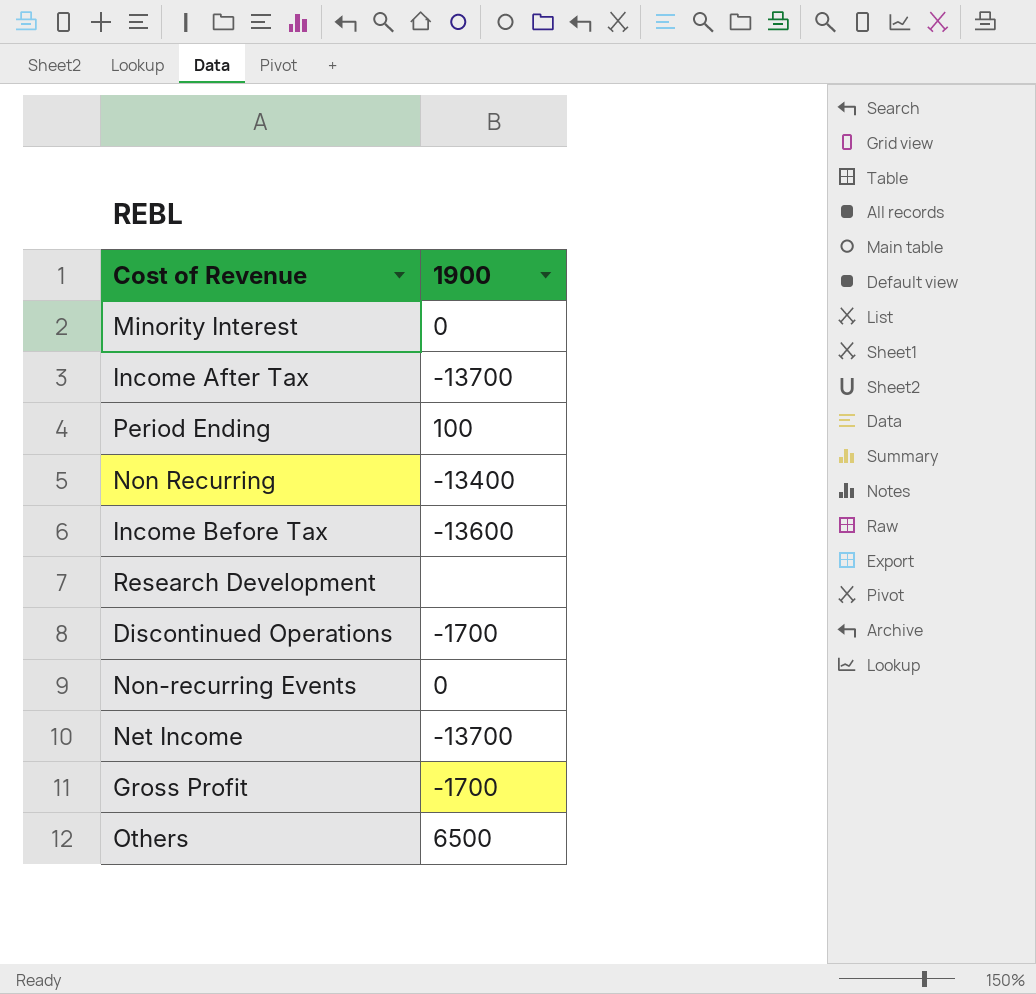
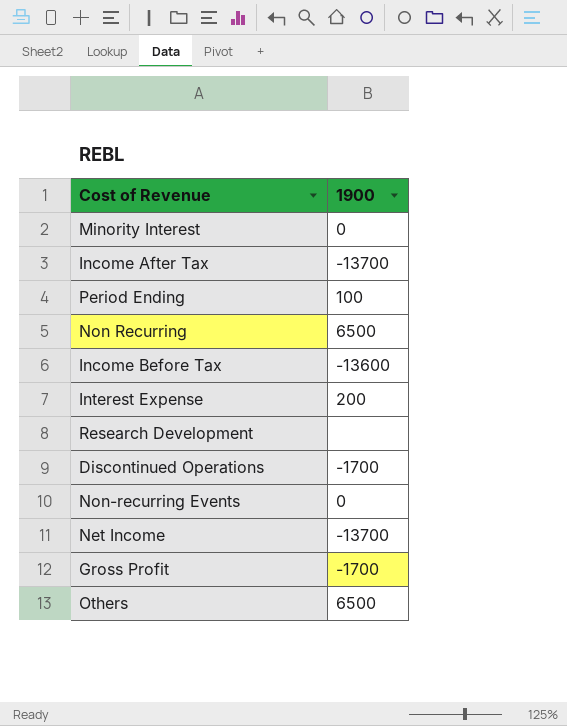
Non Recurring | 1900: -13400 -> 6500
row Interest Expense: none -> 200

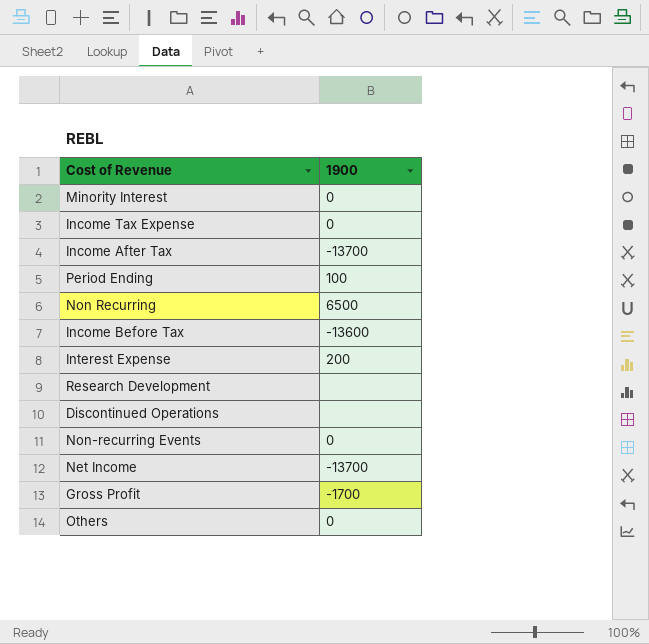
row Income Tax Expense: none -> 0
Discontinued Operations | 1900: -1700 -> none
Others | 1900: 6500 -> 0

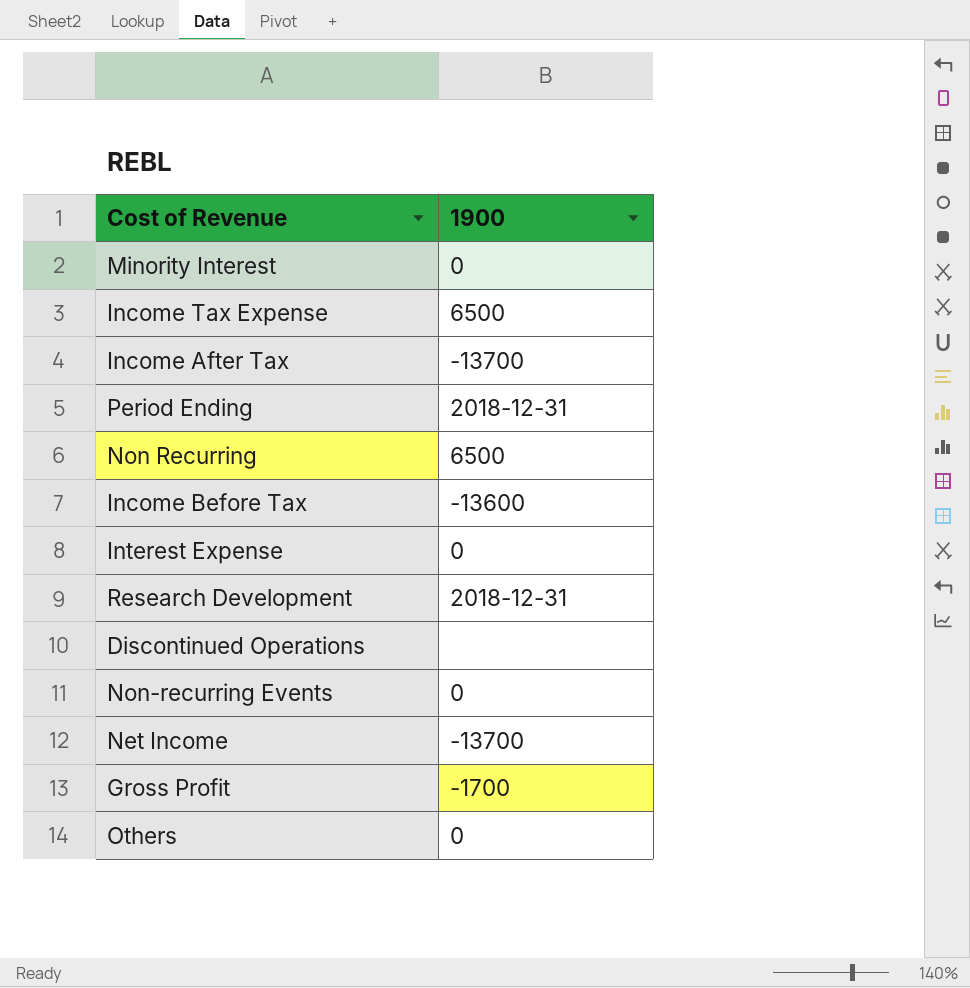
Income Tax Expense | 1900: 0 -> 6500
Period Ending | 1900: 100 -> 2018-12-31
Interest Expense | 1900: 200 -> 0
Research Development | 1900: none -> 2018-12-31

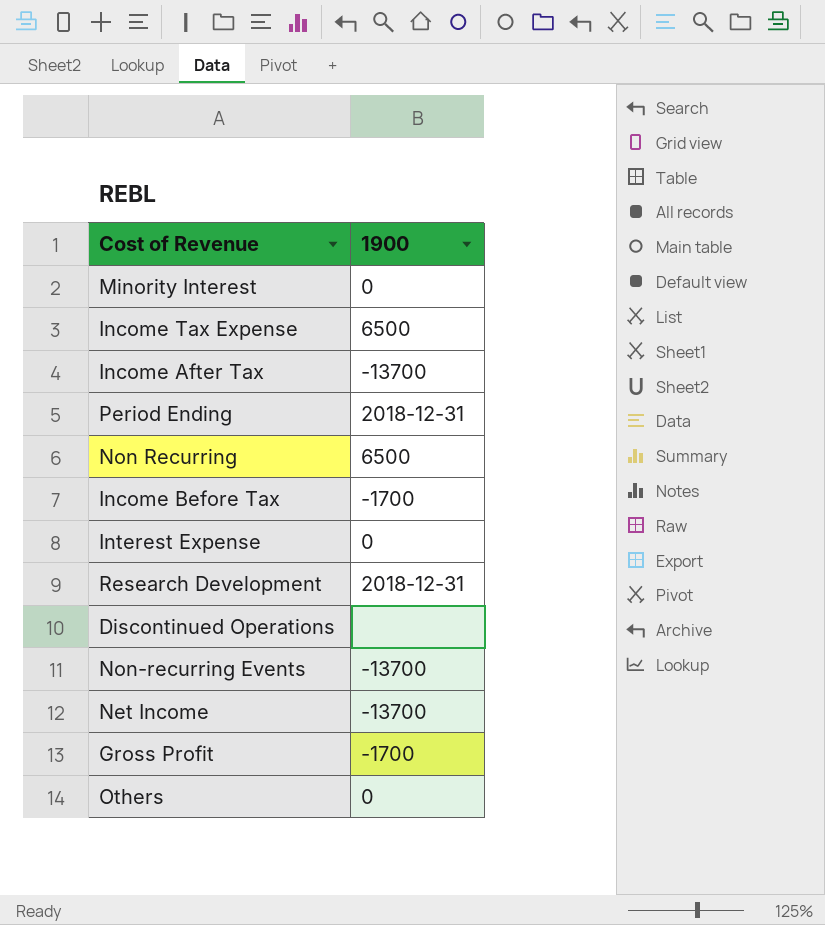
Income Before Tax | 1900: -13600 -> -1700
Non-recurring Events | 1900: 0 -> -13700

